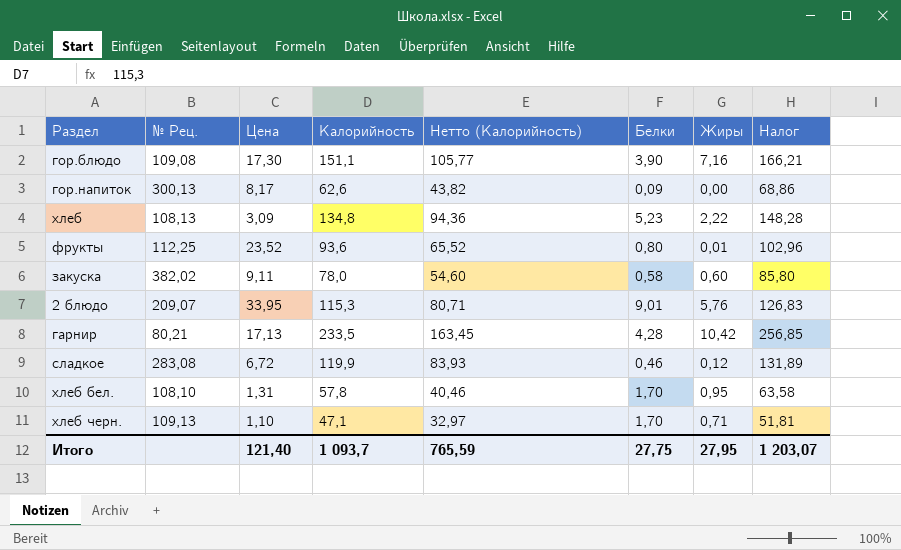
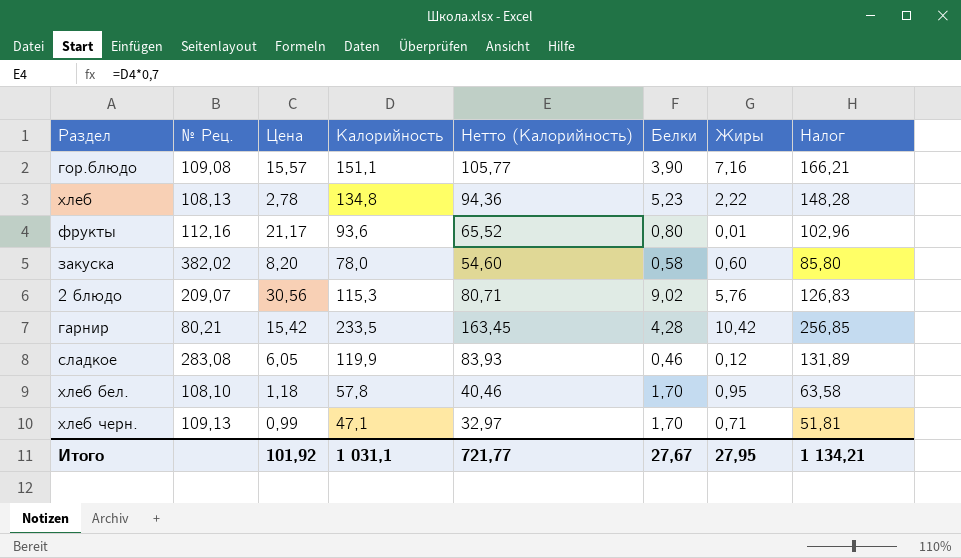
row гор.напиток: 300,13 | 8,17 | 62,6 | 43,82 | 0,09 | 0,00 | 68,86 -> none
гор.блюдо | Цена: 17,30 -> 15,57
хлеб | Цена: 3,09 -> 2,78
фрукты | № Рец.: 112,25 -> 112,16
фрукты | Цена: 23,52 -> 21,17
закуска | Цена: 9,11 -> 8,20
2 блюдо | Цена: 33,95 -> 30,56
2 блюдо | Белки: 9,01 -> 9,02
гарнир | Цена: 17,13 -> 15,42
сладкое | Цена: 6,72 -> 6,05
хлеб бел. | Цена: 1,31 -> 1,18
хлеб черн. | Цена: 1,10 -> 0,99
Итого | Цена: 121,40 -> 101,92
Итого | Калорийность: 1 093,7 -> 1 031,1
Итого | Нетто (Калорийность): 765,59 -> 721,77
Итого | Белки: 27,75 -> 27,67
Итого | Налог: 1 203,07 -> 1 134,21

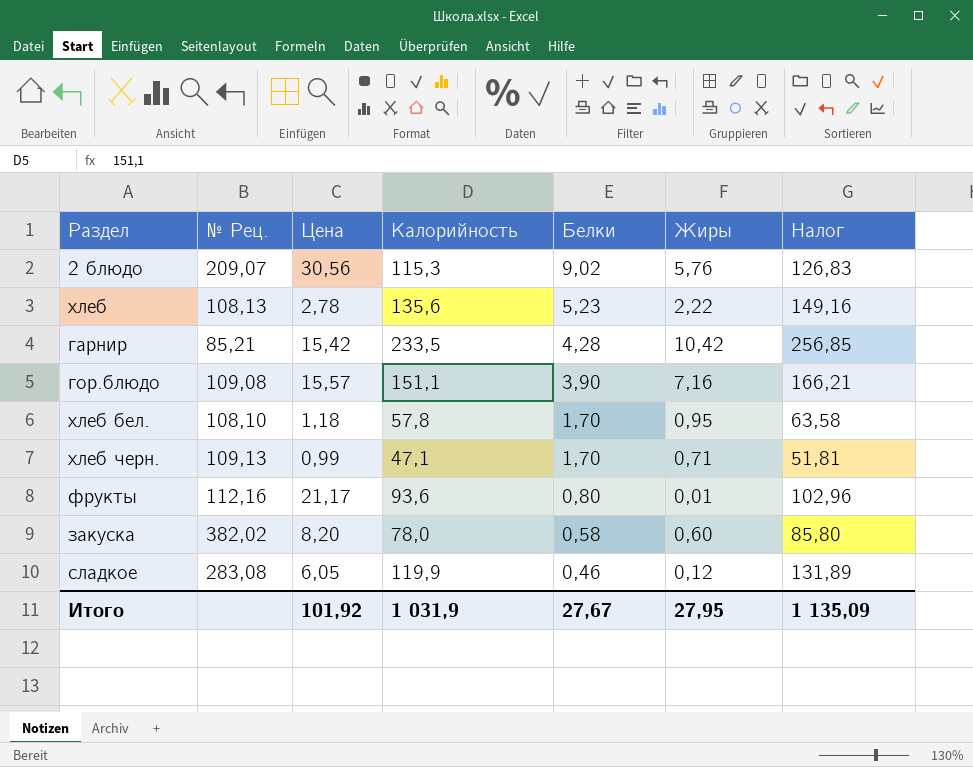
row order: none -> Белки descending
column Нетто (Калорийность) | formula: [Калорийность] * 0,7 -> none
хлеб | Калорийность: 134,8 -> 135,6
хлеб | Налог: 148,28 -> 149,16
гарнир | № Рец.: 80,21 -> 85,21
Итого | Калорийность: 1 031,1 -> 1 031,9
Итого | Налог: 1 134,21 -> 1 135,09

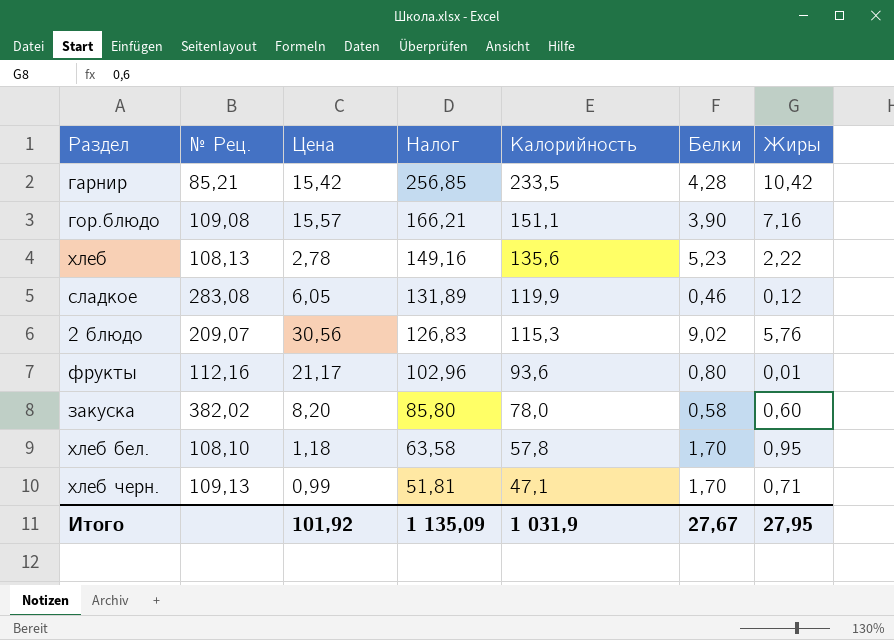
row order: Белки descending -> Налог descending
column Налог | position: 7 -> 4

